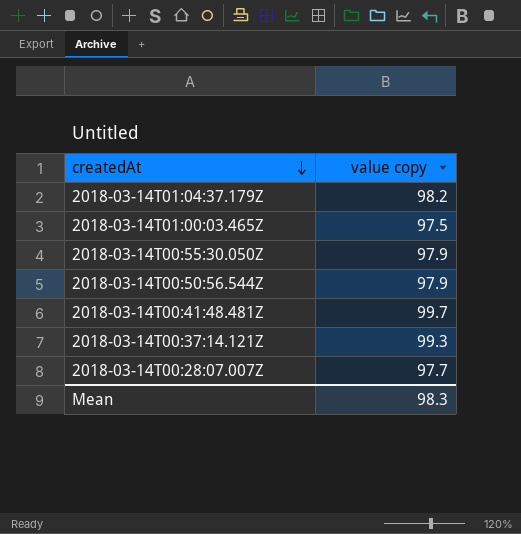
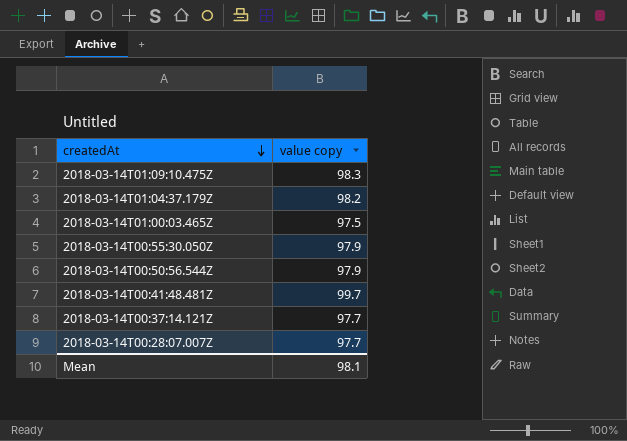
row 2018-03-14T01:09:10.475Z: none -> 98.3
2018-03-14T00:37:14.121Z | value copy: 99.3 -> 97.7
Mean | value copy: 98.3 -> 98.1

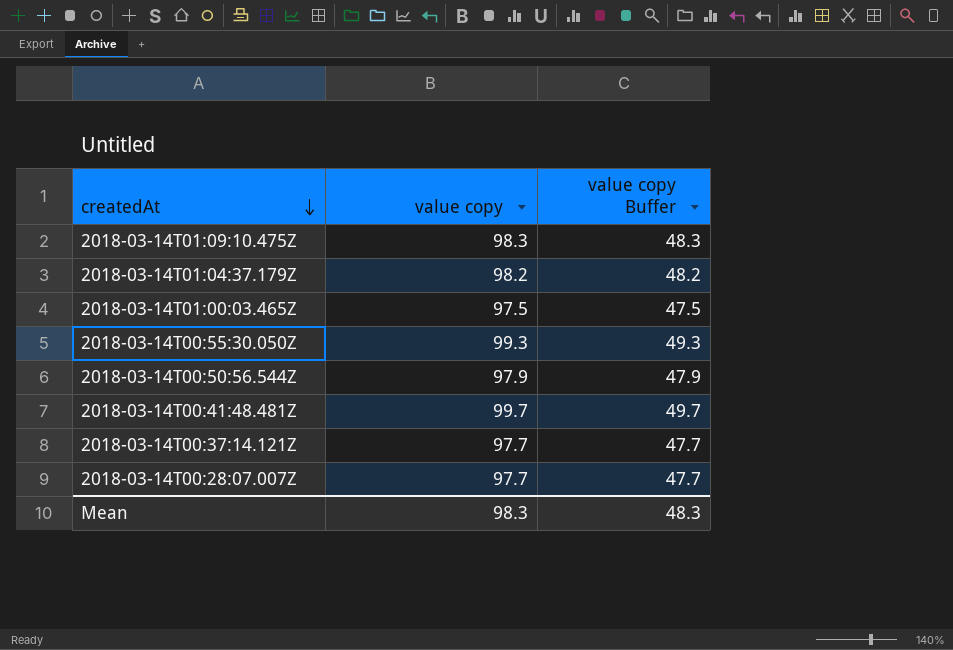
column value copy Buffer | formula: none -> [value copy] - 50
2018-03-14T00:55:30.050Z | value copy: 97.9 -> 99.3
Mean | value copy: 98.1 -> 98.3

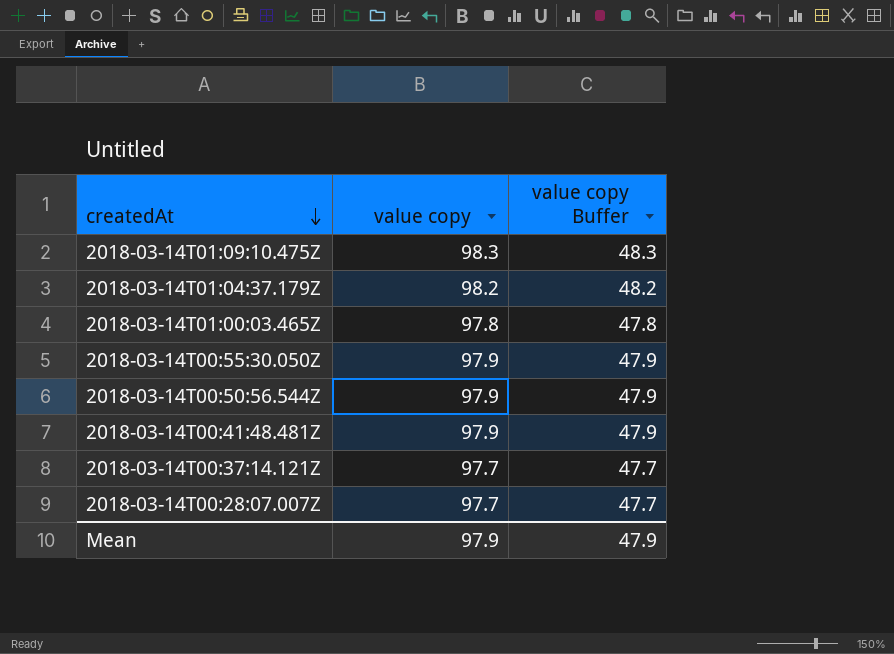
2018-03-14T01:00:03.465Z | value copy: 97.5 -> 97.8
2018-03-14T01:00:03.465Z | value copy Buffer: 47.5 -> 47.8
2018-03-14T00:55:30.050Z | value copy: 99.3 -> 97.9
2018-03-14T00:55:30.050Z | value copy Buffer: 49.3 -> 47.9
2018-03-14T00:41:48.481Z | value copy: 99.7 -> 97.9
2018-03-14T00:41:48.481Z | value copy Buffer: 49.7 -> 47.9
Mean | value copy: 98.3 -> 97.9
Mean | value copy Buffer: 48.3 -> 47.9

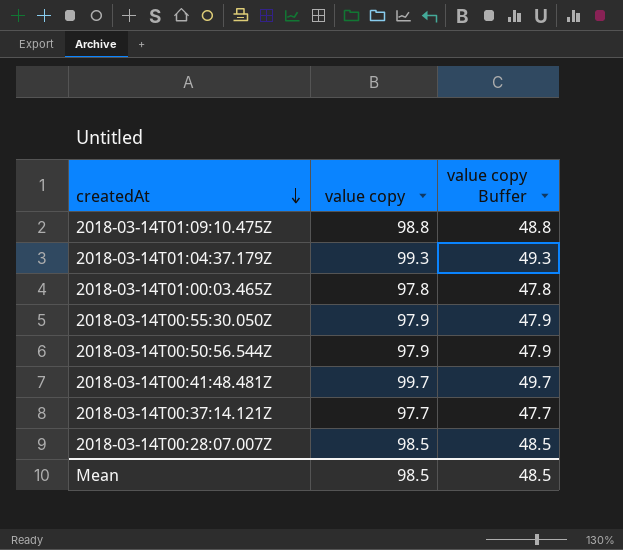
2018-03-14T01:09:10.475Z | value copy: 98.3 -> 98.8
2018-03-14T01:09:10.475Z | value copy Buffer: 48.3 -> 48.8
2018-03-14T01:04:37.179Z | value copy: 98.2 -> 99.3
2018-03-14T01:04:37.179Z | value copy Buffer: 48.2 -> 49.3
2018-03-14T00:41:48.481Z | value copy: 97.9 -> 99.7
2018-03-14T00:41:48.481Z | value copy Buffer: 47.9 -> 49.7
2018-03-14T00:28:07.007Z | value copy: 97.7 -> 98.5
2018-03-14T00:28:07.007Z | value copy Buffer: 47.7 -> 48.5
Mean | value copy: 97.9 -> 98.5
Mean | value copy Buffer: 47.9 -> 48.5

